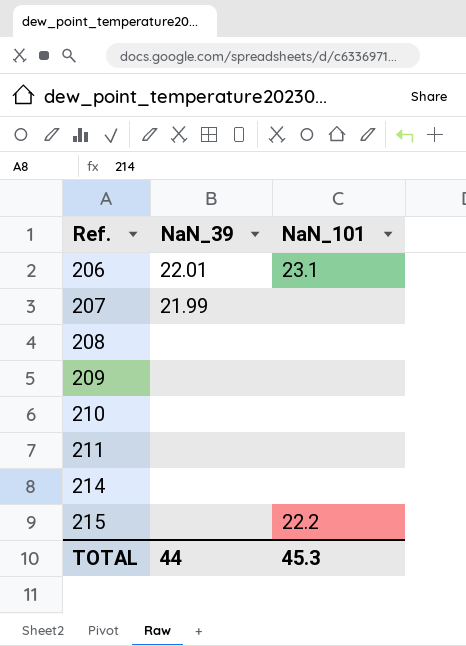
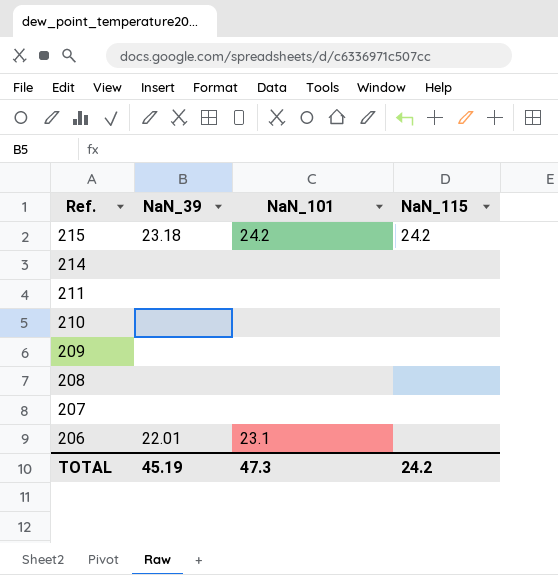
row order: Ref. ascending -> Ref. descending
column NaN_115 | position: none -> 4
215 | NaN_39: none -> 23.18
215 | NaN_101: 22.2 -> 24.2
207 | NaN_39: 21.99 -> none
TOTAL | NaN_39: 44 -> 45.19
TOTAL | NaN_101: 45.3 -> 47.3

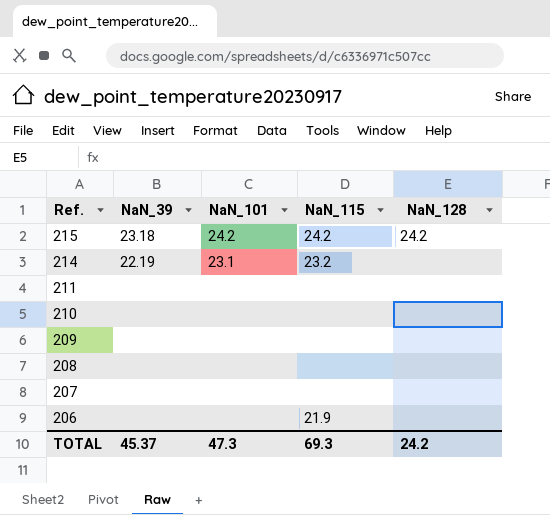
column NaN_128 | position: none -> 5
214 | NaN_39: none -> 22.19
214 | NaN_101: none -> 23.1
214 | NaN_115: none -> 23.2
206 | NaN_39: 22.01 -> none
206 | NaN_101: 23.1 -> none
206 | NaN_115: none -> 21.9
TOTAL | NaN_39: 45.19 -> 45.37
TOTAL | NaN_115: 24.2 -> 69.3

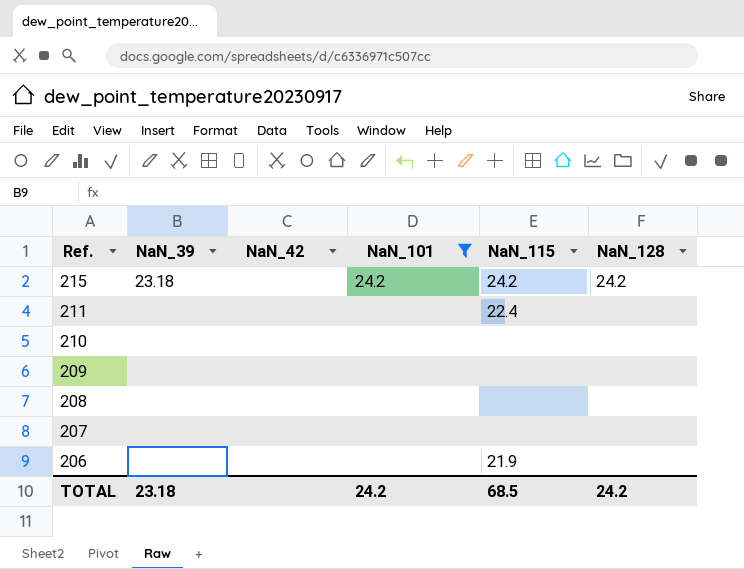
filter: none -> NaN_101 != 23.1
column NaN_42 | position: none -> 3
211 | NaN_115: none -> 22.4
TOTAL | NaN_39: 45.37 -> 23.18
TOTAL | NaN_101: 47.3 -> 24.2
TOTAL | NaN_115: 69.3 -> 68.5

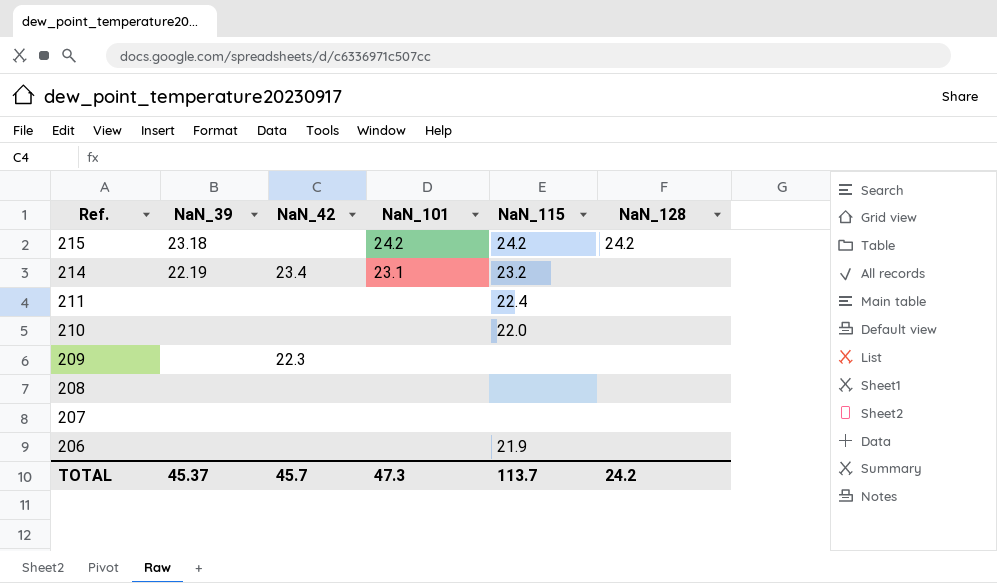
filter: NaN_101 != 23.1 -> none
210 | NaN_115: none -> 22.0
209 | NaN_42: none -> 22.3
TOTAL | NaN_39: 23.18 -> 45.37
TOTAL | NaN_42: none -> 45.7
TOTAL | NaN_101: 24.2 -> 47.3
TOTAL | NaN_115: 68.5 -> 113.7

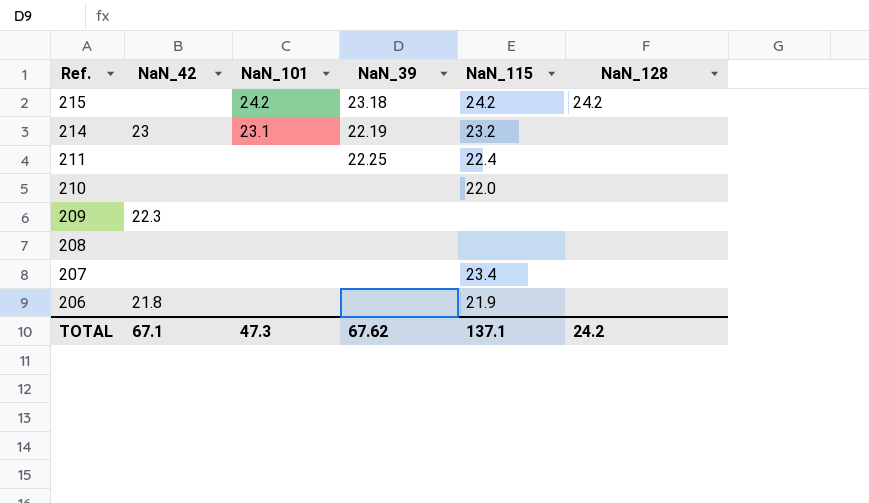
column NaN_39 | position: 2 -> 4
214 | NaN_42: 23.4 -> 23
211 | NaN_39: none -> 22.25
207 | NaN_115: none -> 23.4
206 | NaN_42: none -> 21.8
TOTAL | NaN_42: 45.7 -> 67.1
TOTAL | NaN_39: 45.37 -> 67.62
TOTAL | NaN_115: 113.7 -> 137.1

